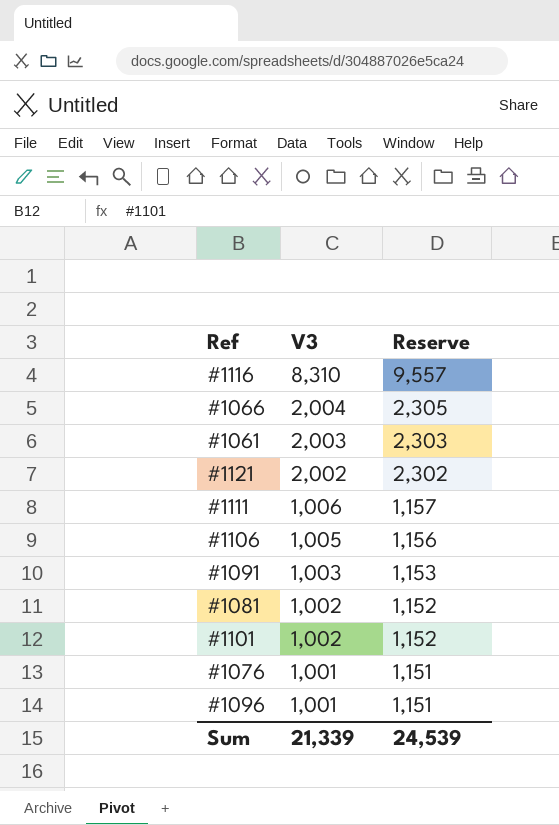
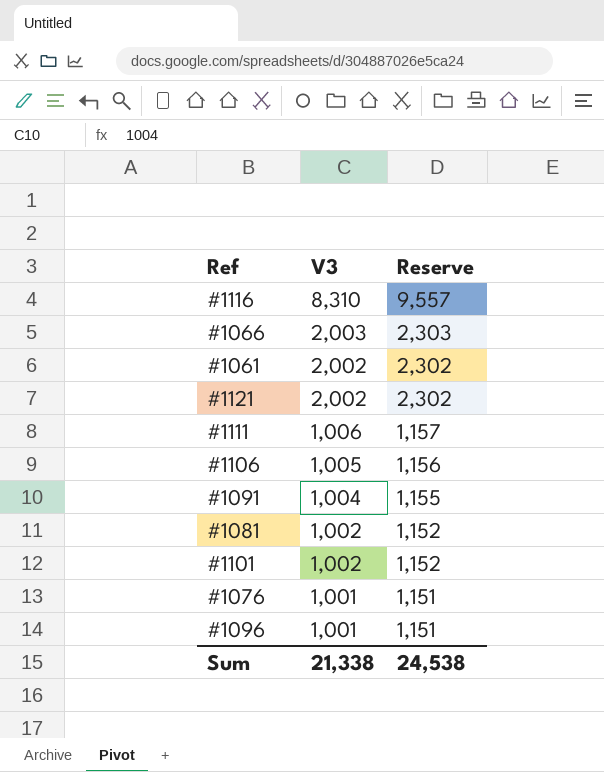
#1066 | V3: 2,004 -> 2,003
#1066 | Reserve: 2,305 -> 2,303
#1061 | V3: 2,003 -> 2,002
#1061 | Reserve: 2,303 -> 2,302
#1091 | V3: 1,003 -> 1,004
#1091 | Reserve: 1,153 -> 1,155
Sum | V3: 21,339 -> 21,338
Sum | Reserve: 24,539 -> 24,538

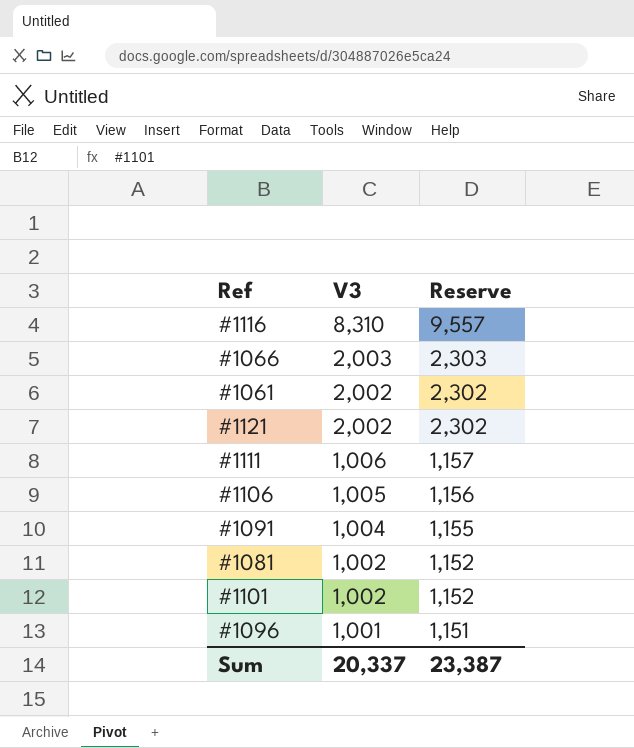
row #1076: 1,001 | 1,151 -> none
Sum | V3: 21,338 -> 20,337
Sum | Reserve: 24,538 -> 23,387

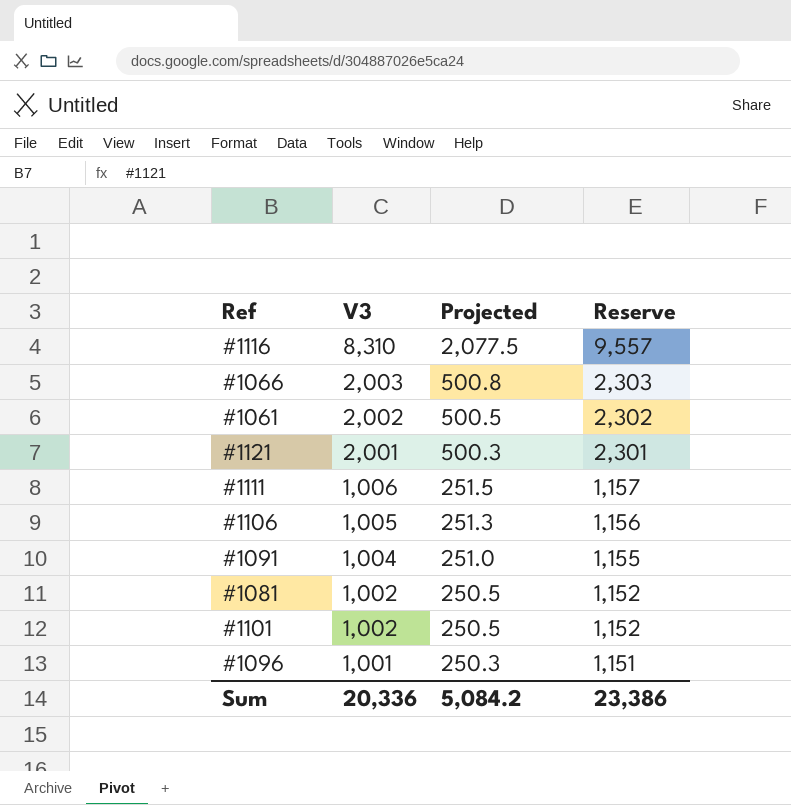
column Projected | formula: none -> [V3] * 0.25
#1121 | V3: 2,002 -> 2,001
#1121 | Reserve: 2,302 -> 2,301
Sum | V3: 20,337 -> 20,336
Sum | Reserve: 23,387 -> 23,386

